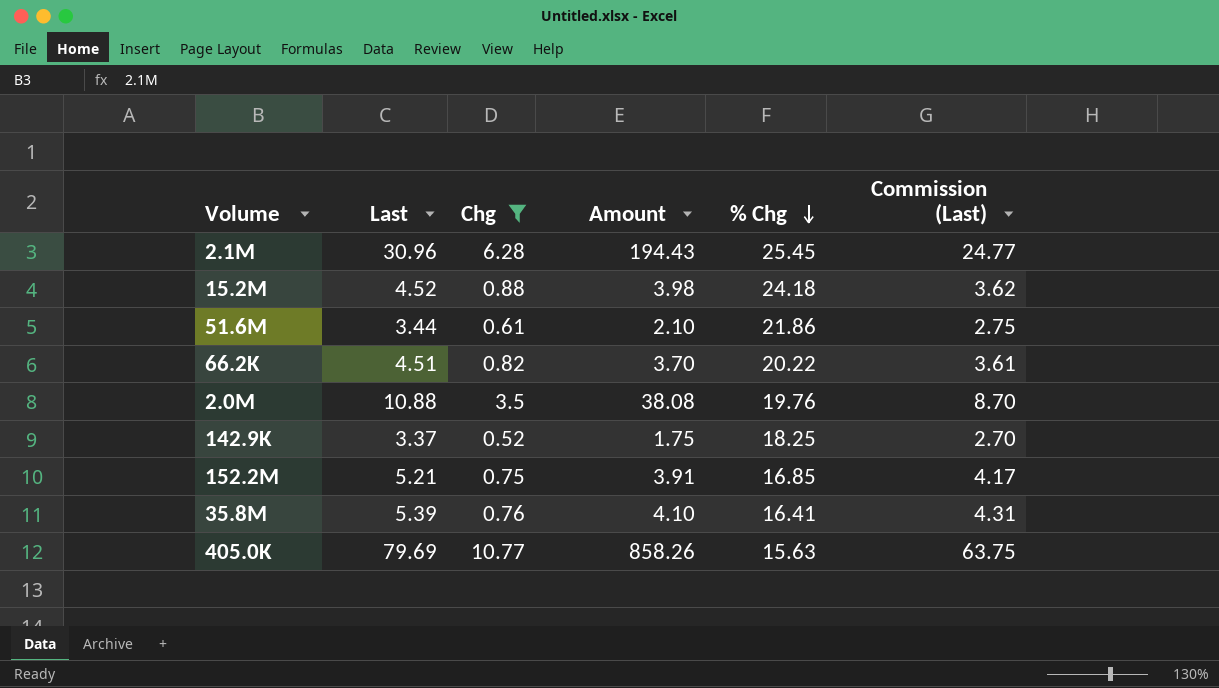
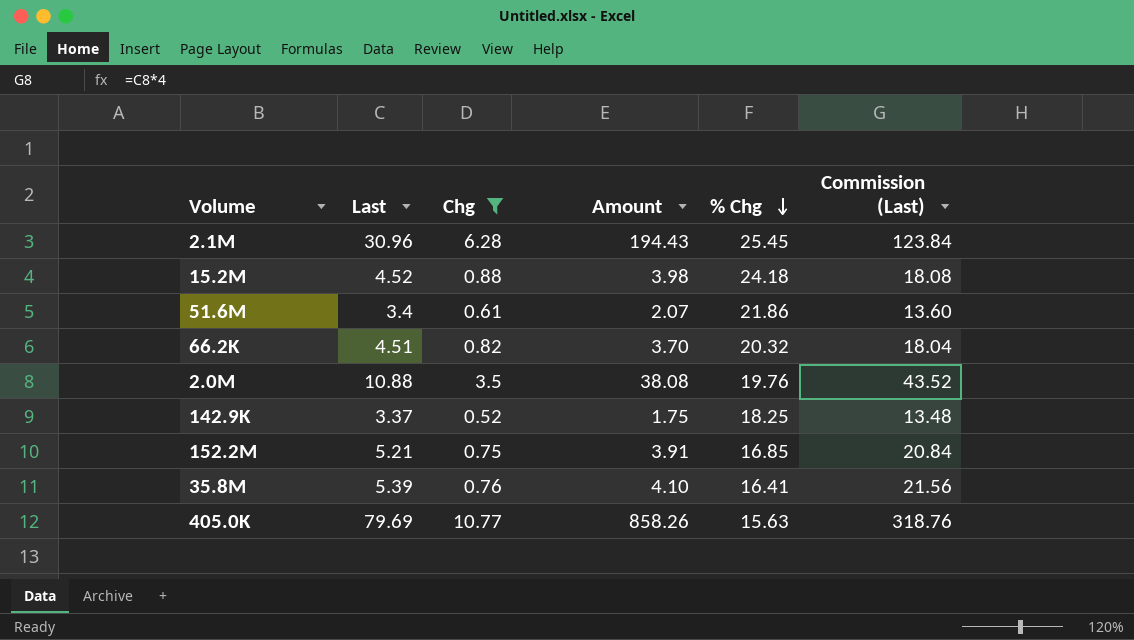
column Commission (Last) | formula: [Last] * 0.8 -> [Last] * 4
51.6M | Last: 3.44 -> 3.4
51.6M | Amount: 2.10 -> 2.07
66.2K | % Chg: 20.22 -> 20.32

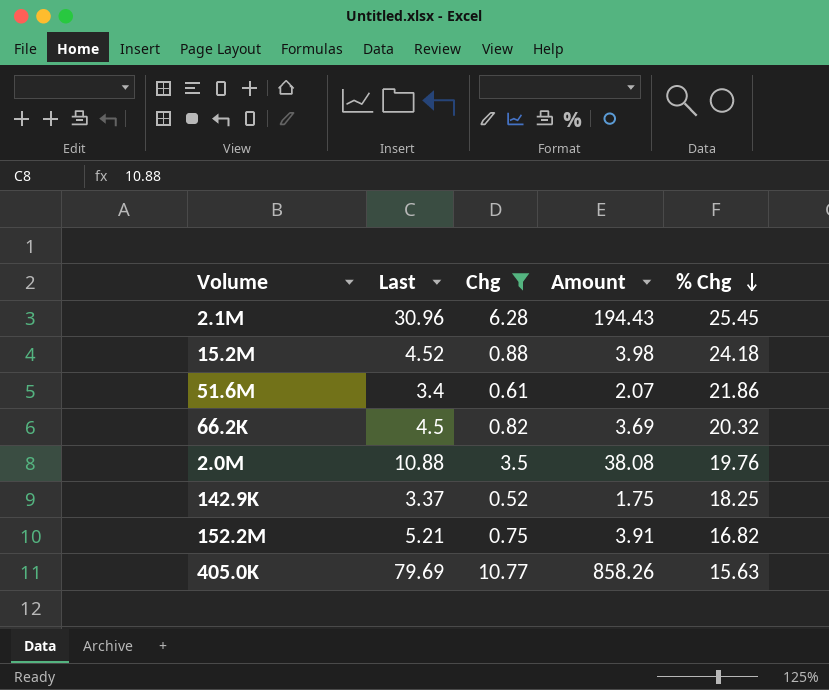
column Commission (Last) | formula: [Last] * 4 -> none
row 35.8M: 5.39 | 0.76 | 4.10 | 16.41 | 21.56 -> none
66.2K | Last: 4.51 -> 4.5
66.2K | Amount: 3.70 -> 3.69
152.2M | % Chg: 16.85 -> 16.82

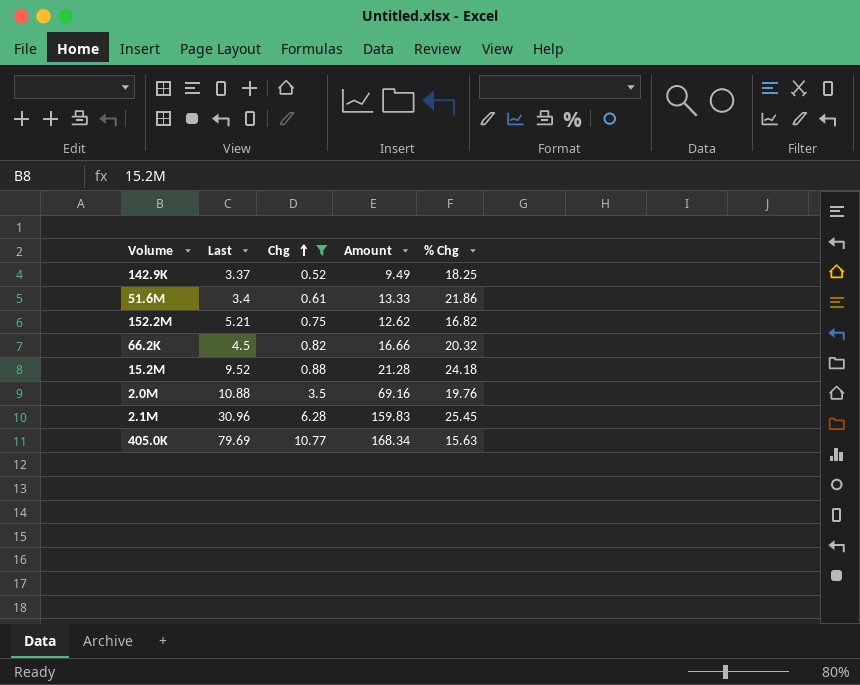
row order: % Chg descending -> Chg ascending
column Amount | formula: [Last] * [Chg] -> [Chg] * [% Chg]
15.2M | Last: 4.52 -> 9.52

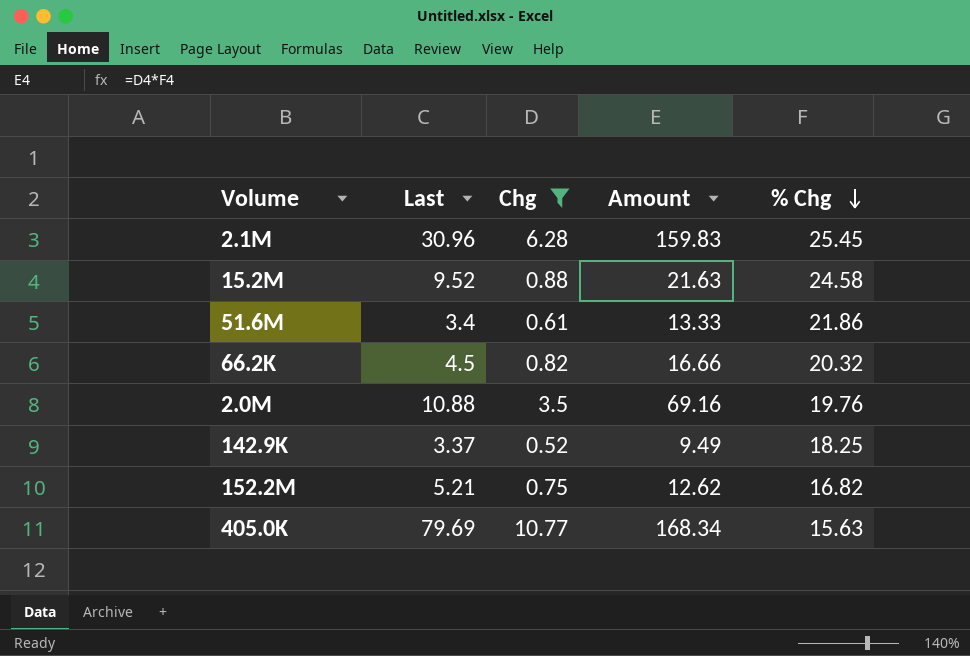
row order: Chg ascending -> % Chg descending
15.2M | Amount: 21.28 -> 21.63
15.2M | % Chg: 24.18 -> 24.58

